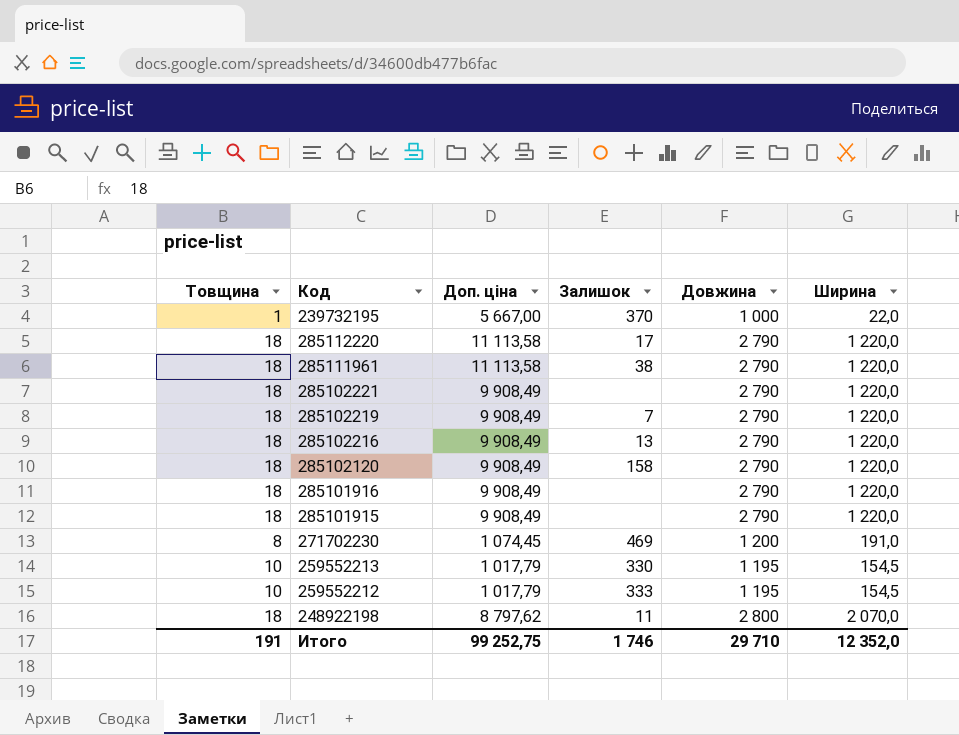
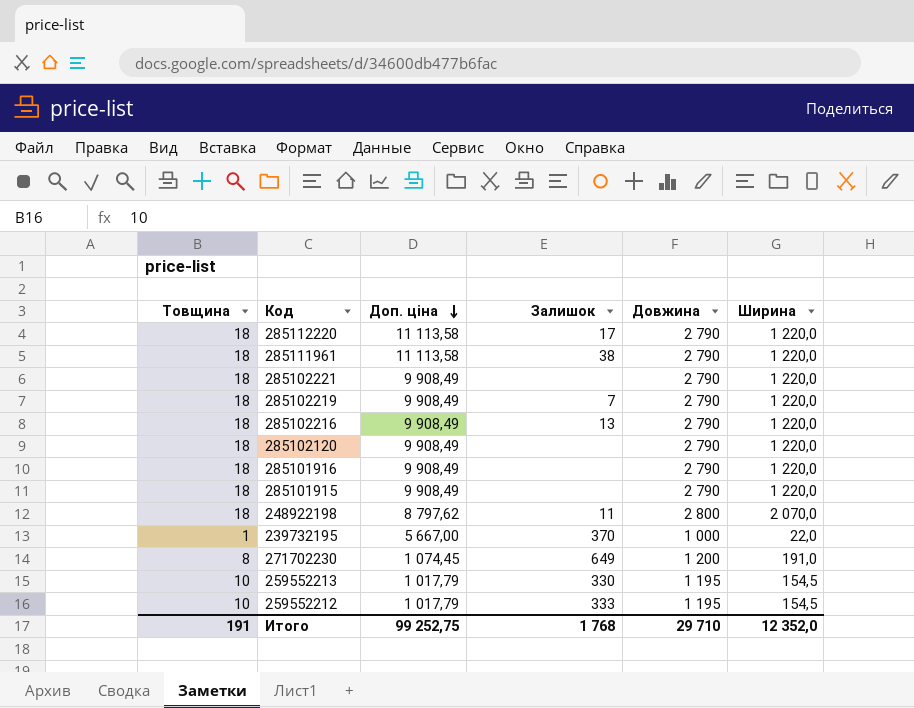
row order: none -> Доп. ціна descending
285102120 | Залишок: 158 -> none
271702230 | Залишок: 469 -> 649
Итого | Залишок: 1 746 -> 1 768

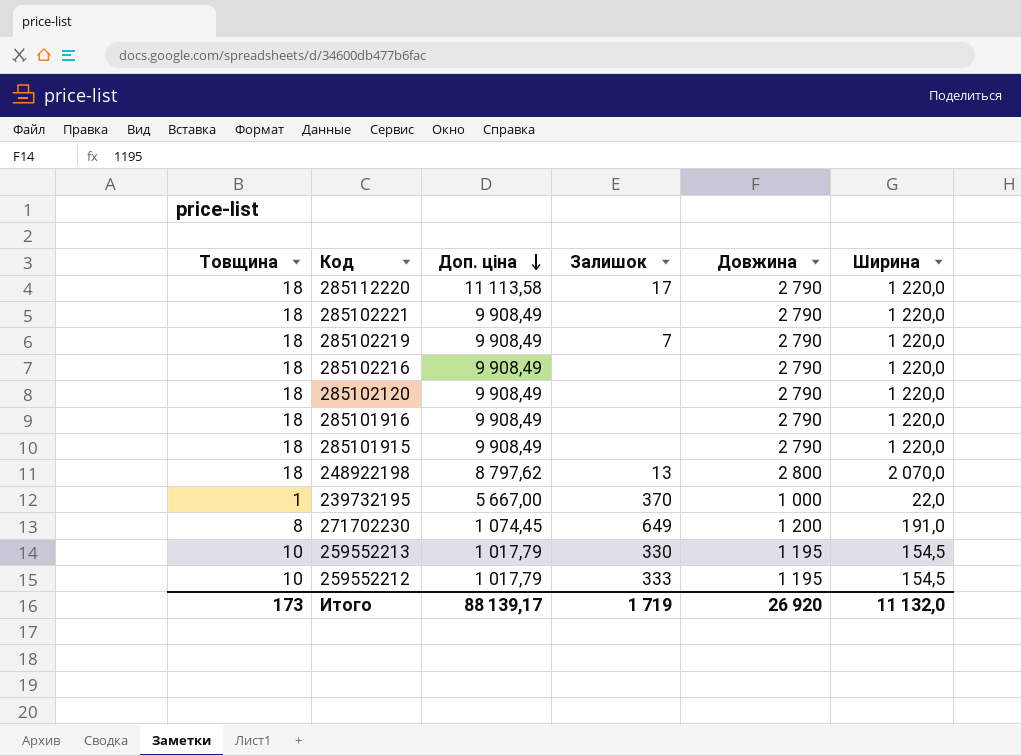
row 285111961: 18 | 11 113,58 | 38 | 2 790 | 1 220,0 -> none
285102216 | Залишок: 13 -> none
248922198 | Залишок: 11 -> 13
Итого | Товщина: 191 -> 173
Итого | Доп. ціна: 99 252,75 -> 88 139,17
Итого | Залишок: 1 768 -> 1 719
Итого | Довжина: 29 710 -> 26 920
Итого | Ширина: 12 352,0 -> 11 132,0

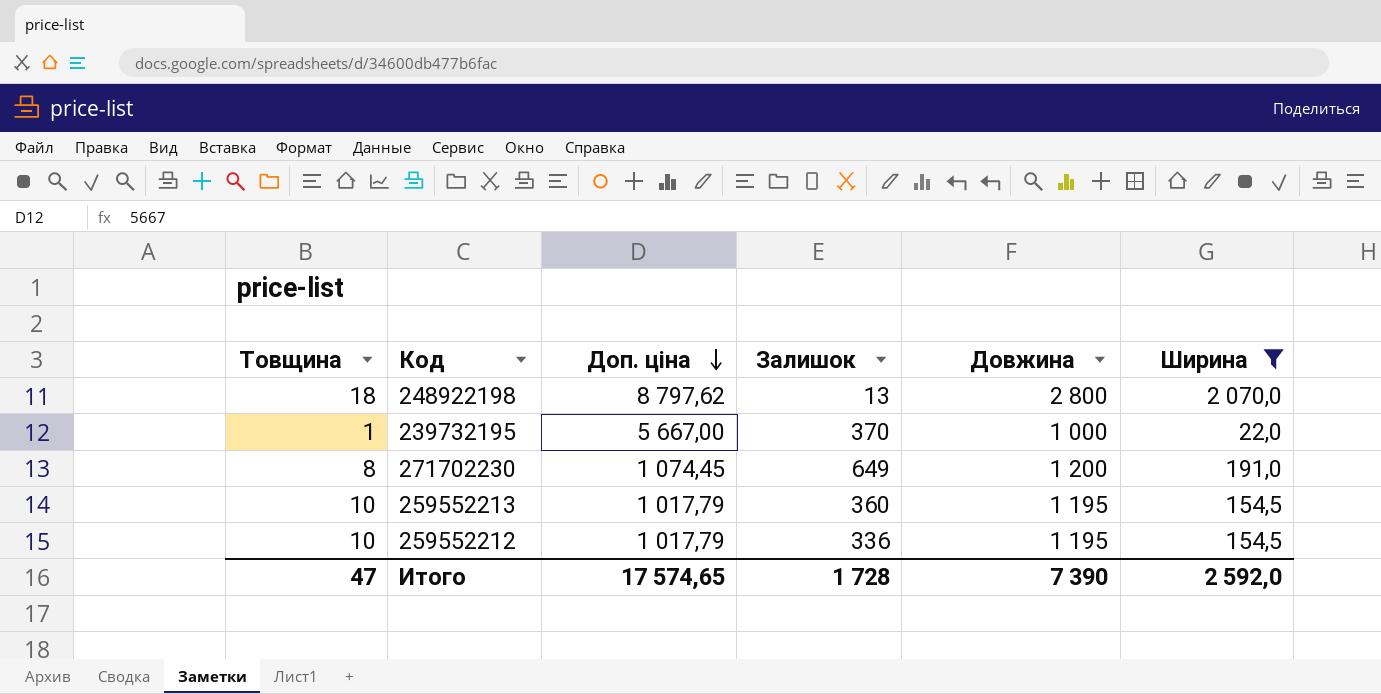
filter: none -> Ширина != 1 220,0
259552213 | Залишок: 330 -> 360
259552212 | Залишок: 333 -> 336
Итого | Товщина: 173 -> 47
Итого | Доп. ціна: 88 139,17 -> 17 574,65
Итого | Залишок: 1 719 -> 1 728
Итого | Довжина: 26 920 -> 7 390
Итого | Ширина: 11 132,0 -> 2 592,0

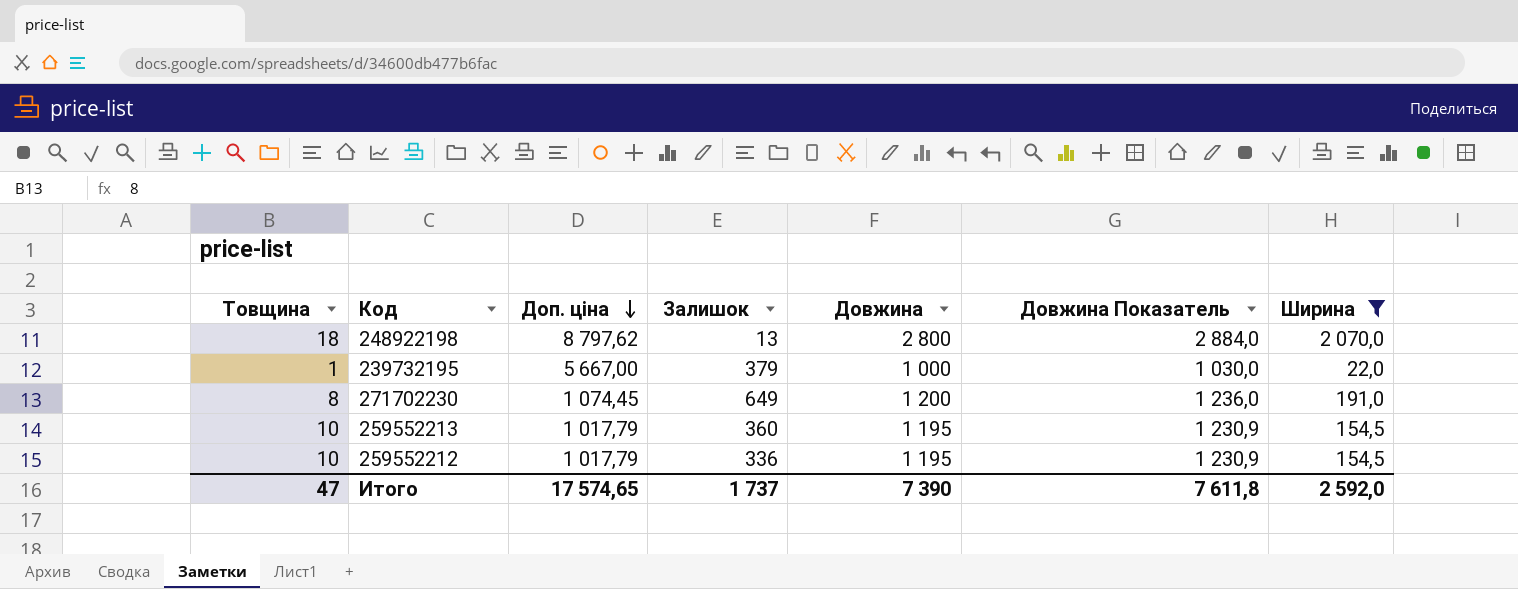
column Довжина Показатель | formula: none -> [Довжина] * 1,03
239732195 | Залишок: 370 -> 379
Итого | Залишок: 1 728 -> 1 737

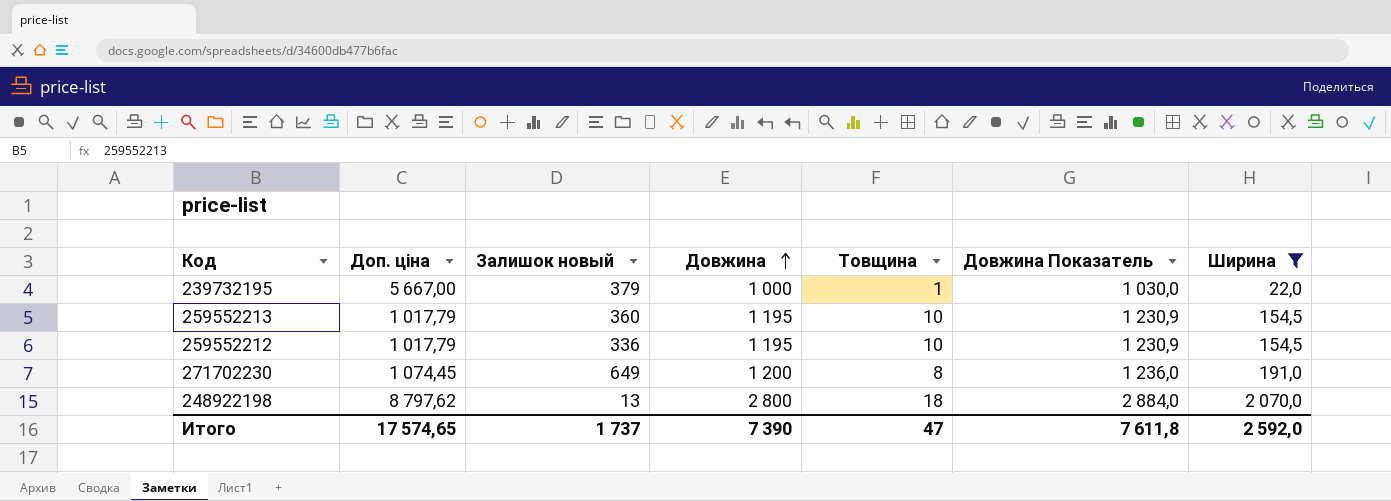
row order: Доп. ціна descending -> Довжина ascending
column name: Залишок -> Залишок новый
column Товщина | position: 1 -> 5

